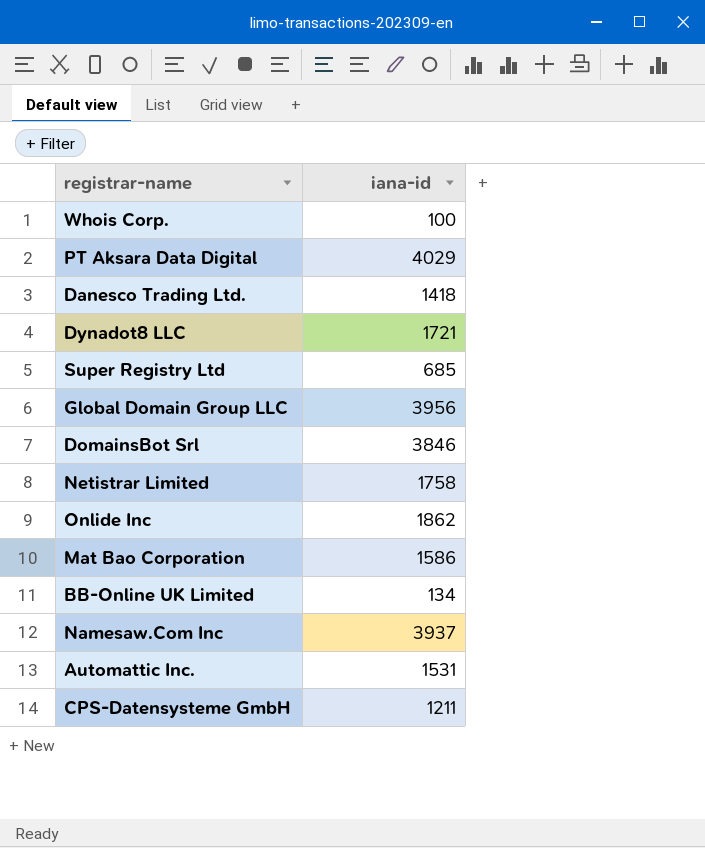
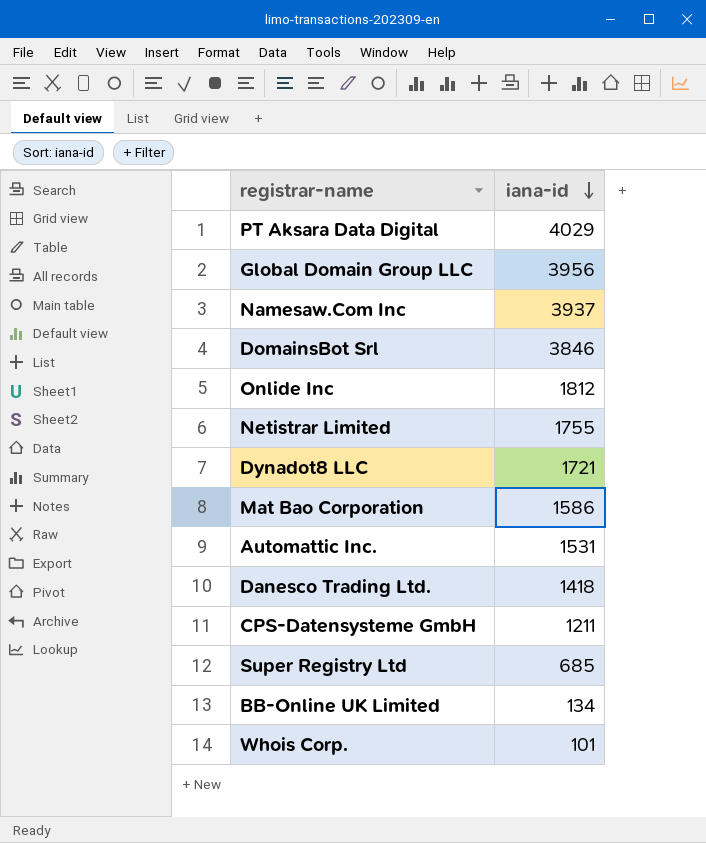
row order: none -> iana-id descending
Onlide Inc | iana-id: 1862 -> 1812
Netistrar Limited | iana-id: 1758 -> 1755
Whois Corp. | iana-id: 100 -> 101

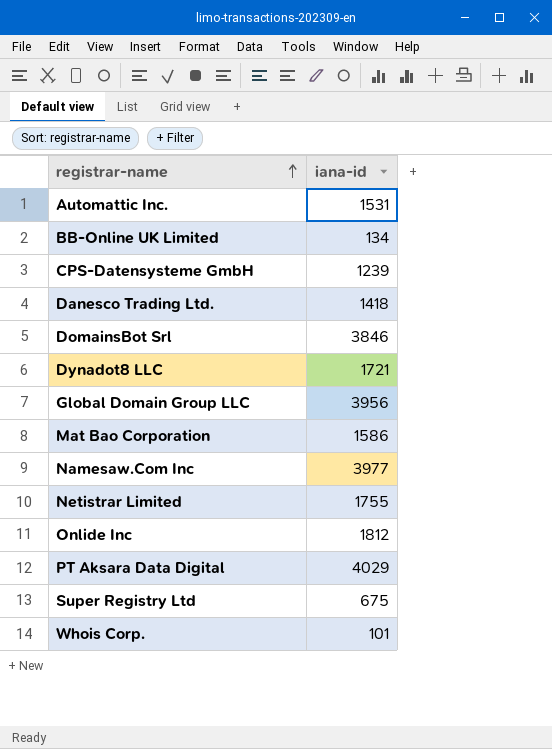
row order: iana-id descending -> registrar-name ascending
CPS-Datensysteme GmbH | iana-id: 1211 -> 1239
Namesaw.Com Inc | iana-id: 3937 -> 3977
Super Registry Ltd | iana-id: 685 -> 675

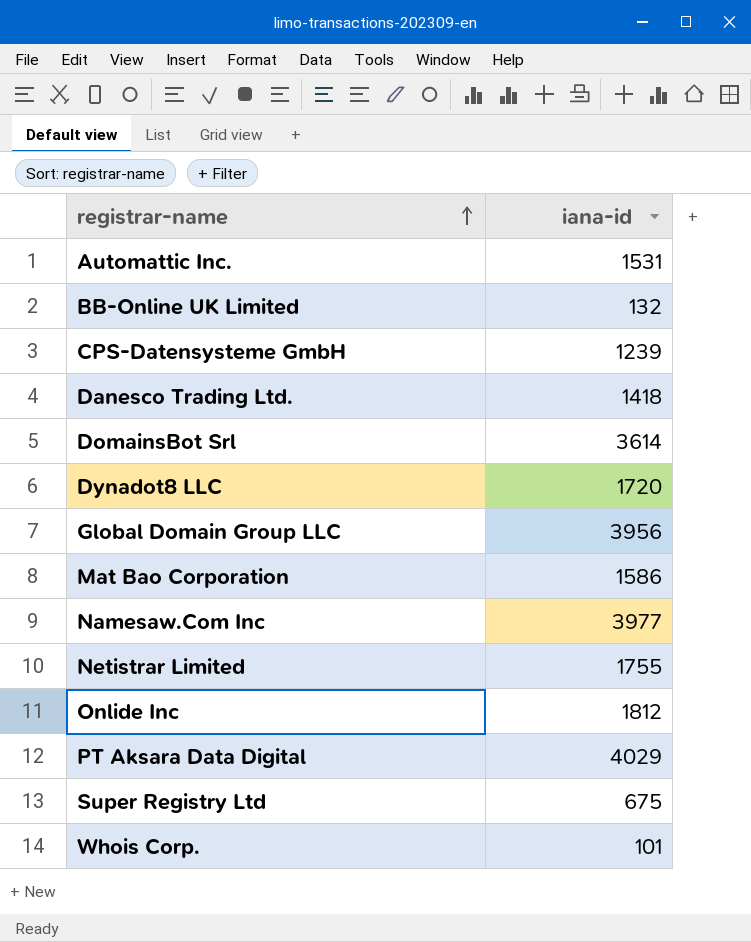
BB-Online UK Limited | iana-id: 134 -> 132
DomainsBot Srl | iana-id: 3846 -> 3614
Dynadot8 LLC | iana-id: 1721 -> 1720

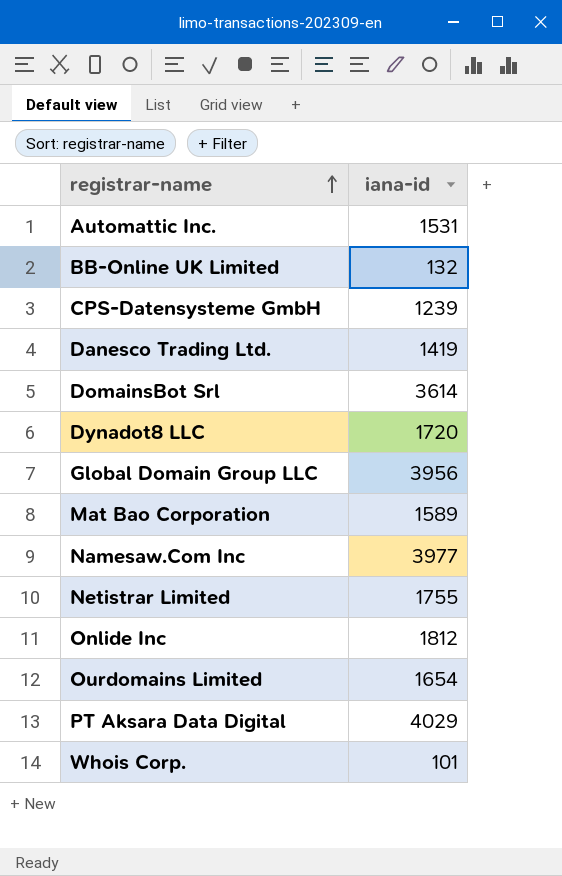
row Super Registry Ltd: 675 -> none
Danesco Trading Ltd. | iana-id: 1418 -> 1419
Mat Bao Corporation | iana-id: 1586 -> 1589
row Ourdomains Limited: none -> 1654

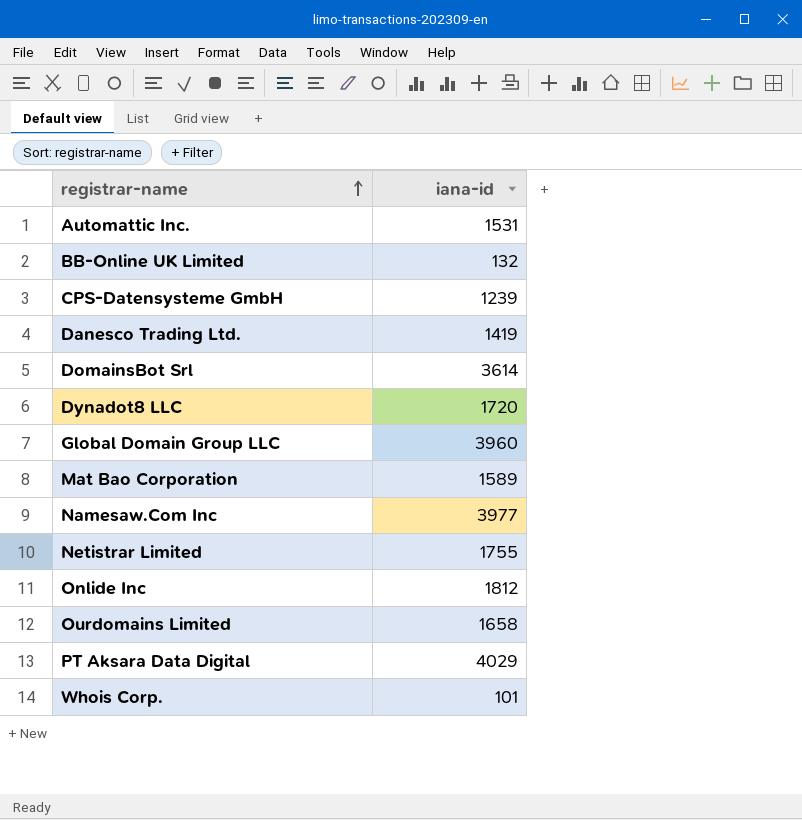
Global Domain Group LLC | iana-id: 3956 -> 3960
Ourdomains Limited | iana-id: 1654 -> 1658

